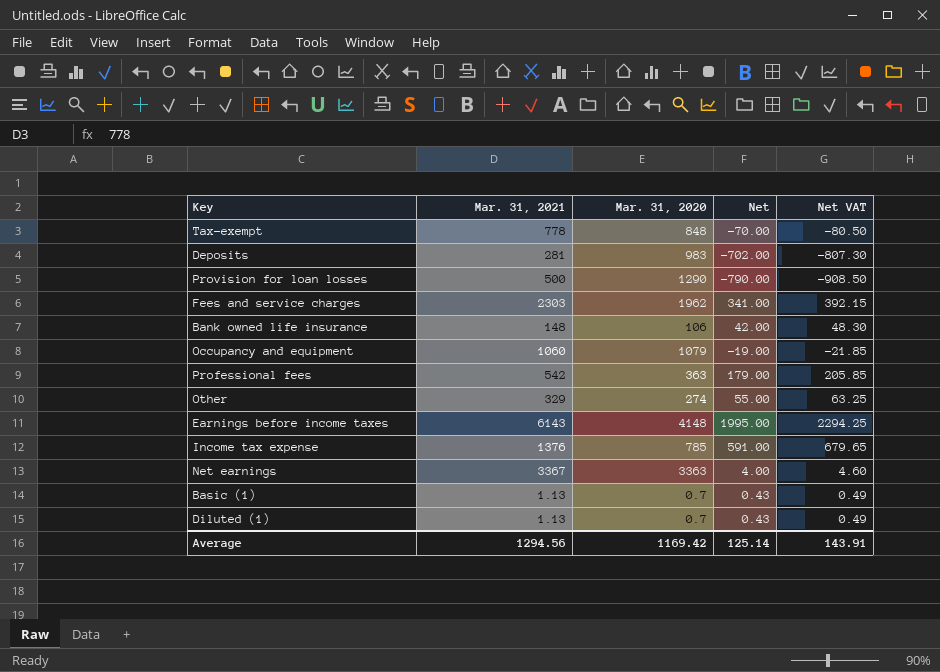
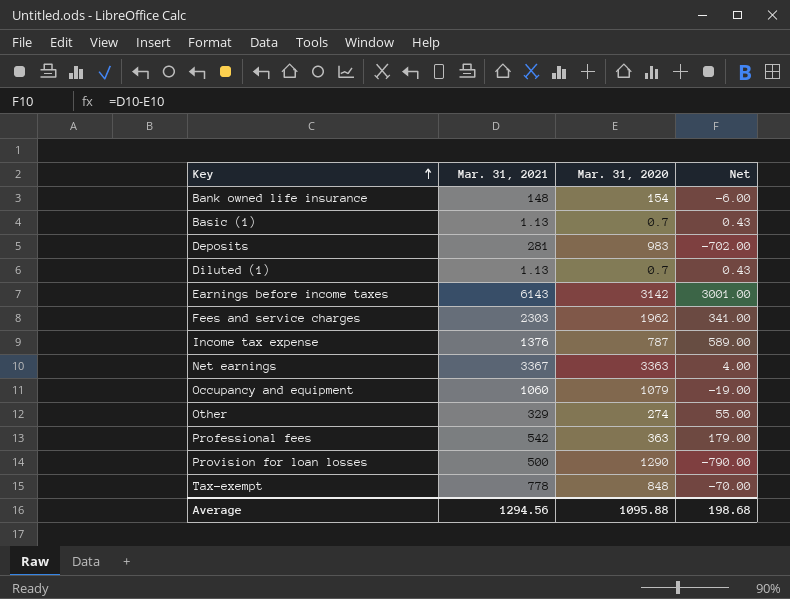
row order: none -> Key ascending
column Net VAT | formula: [Net] * 1.15 -> none
Bank owned life insurance | Mar. 31, 2020: 106 -> 154
Bank owned life insurance | Net: 42.00 -> -6.00
Earnings before income taxes | Mar. 31, 2020: 4148 -> 3142
Earnings before income taxes | Net: 1995.00 -> 3001.00
Income tax expense | Mar. 31, 2020: 785 -> 787
Income tax expense | Net: 591.00 -> 589.00
Average | Mar. 31, 2020: 1169.42 -> 1095.88
Average | Net: 125.14 -> 198.68

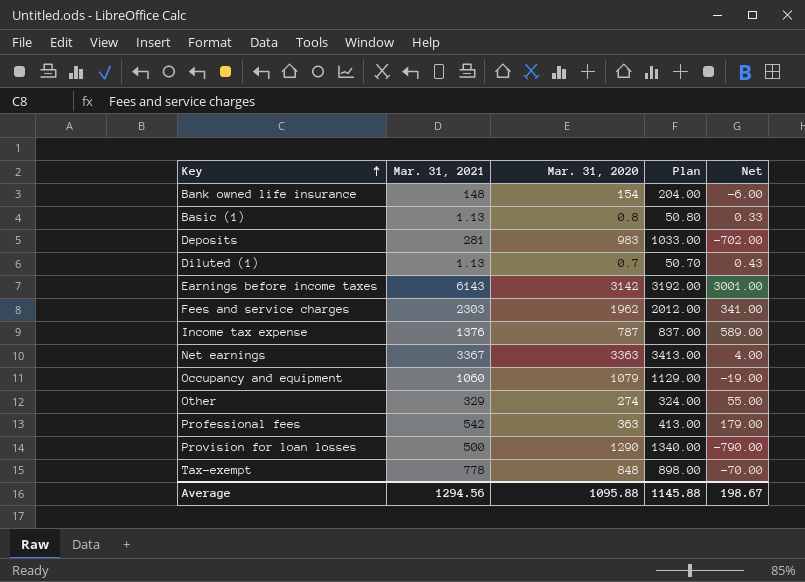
column Plan | formula: none -> [Mar. 31, 2020] + 50
Basic (1) | Mar. 31, 2020: 0.7 -> 0.8
Basic (1) | Net: 0.43 -> 0.33
Average | Net: 198.68 -> 198.67

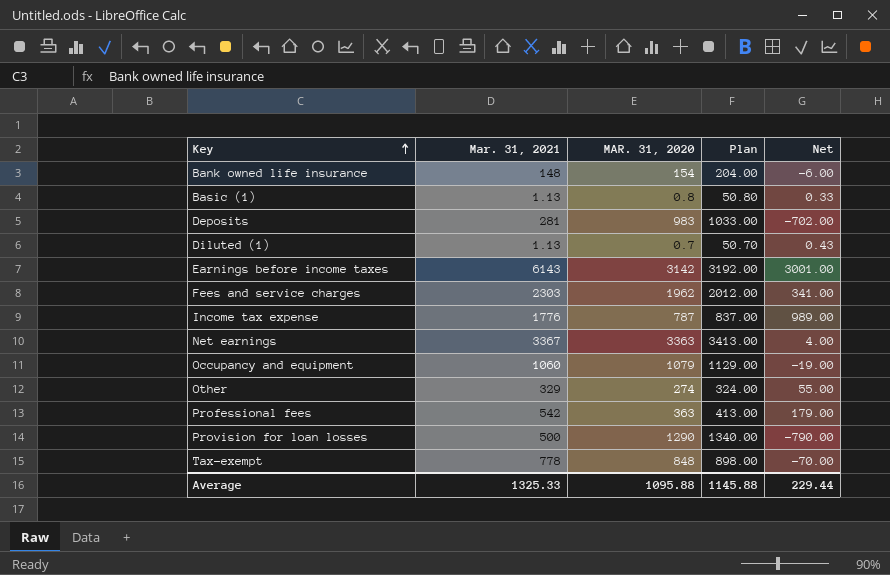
column name: Mar. 31, 2020 -> MAR. 31, 2020
Income tax expense | Mar. 31, 2021: 1376 -> 1776
Income tax expense | Net: 589.00 -> 989.00
Average | Mar. 31, 2021: 1294.56 -> 1325.33
Average | Net: 198.67 -> 229.44

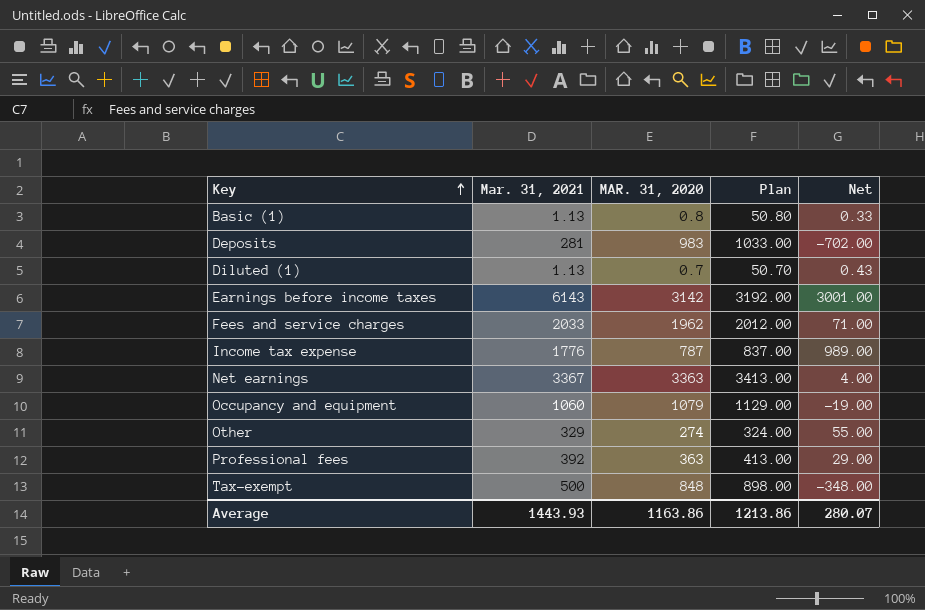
row Bank owned life insurance: 148 | 154 | 204.00 | -6.00 -> none
row Provision for loan losses: 500 | 1290 | 1340.00 | -790.00 -> none
Fees and service charges | Mar. 31, 2021: 2303 -> 2033
Fees and service charges | Net: 341.00 -> 71.00
Professional fees | Mar. 31, 2021: 542 -> 392
Professional fees | Net: 179.00 -> 29.00
Tax-exempt | Mar. 31, 2021: 778 -> 500
Tax-exempt | Net: -70.00 -> -348.00
Average | Mar. 31, 2021: 1325.33 -> 1443.93
Average | MAR. 31, 2020: 1095.88 -> 1163.86
Average | Plan: 1145.88 -> 1213.86
Average | Net: 229.44 -> 280.07

